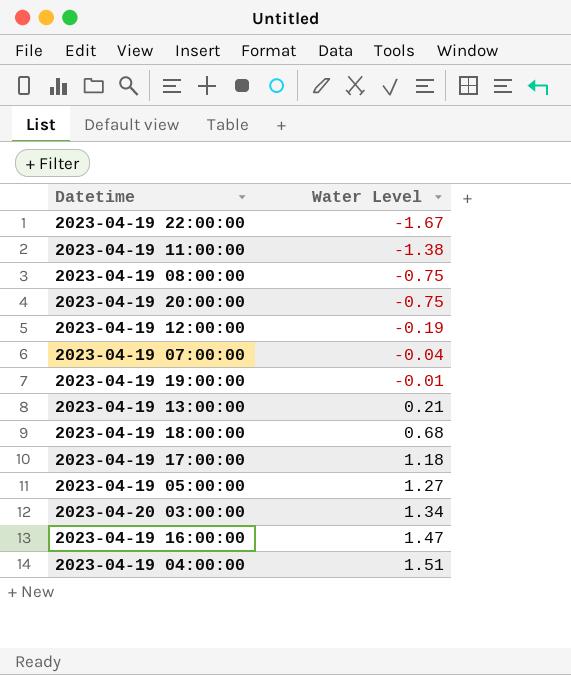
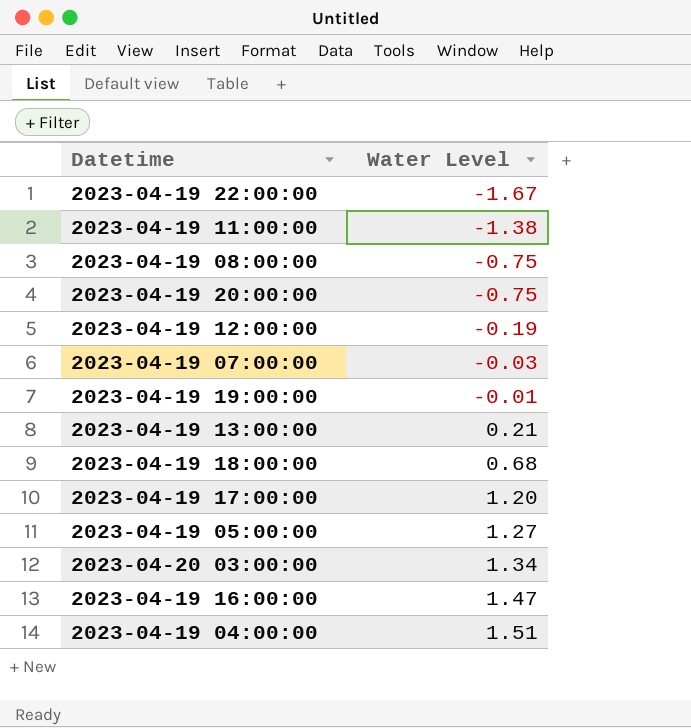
2023-04-19 07:00:00 | Water Level: -0.04 -> -0.03
2023-04-19 17:00:00 | Water Level: 1.18 -> 1.20

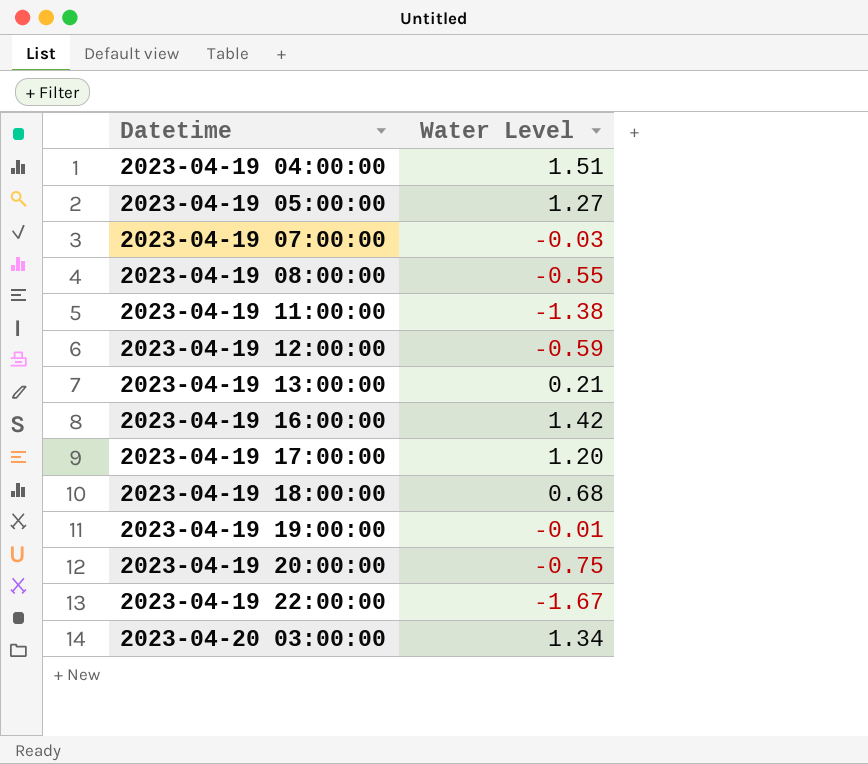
row order: Water Level ascending -> Datetime ascending
2023-04-19 08:00:00 | Water Level: -0.75 -> -0.55
2023-04-19 12:00:00 | Water Level: -0.19 -> -0.59
2023-04-19 16:00:00 | Water Level: 1.47 -> 1.42

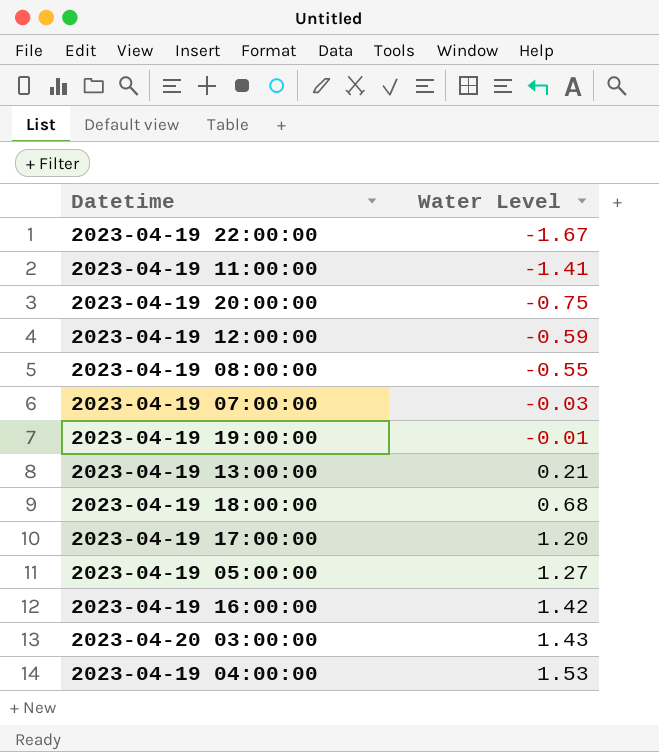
row order: Datetime ascending -> Water Level ascending
2023-04-19 11:00:00 | Water Level: -1.38 -> -1.41
2023-04-20 03:00:00 | Water Level: 1.34 -> 1.43
2023-04-19 04:00:00 | Water Level: 1.51 -> 1.53

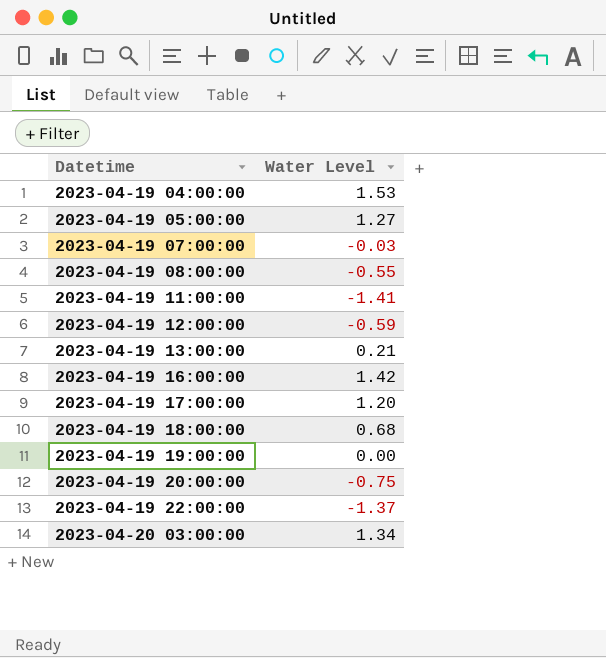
row order: Water Level ascending -> Datetime ascending
2023-04-19 19:00:00 | Water Level: -0.01 -> 0.00
2023-04-19 22:00:00 | Water Level: -1.67 -> -1.37
2023-04-20 03:00:00 | Water Level: 1.43 -> 1.34

